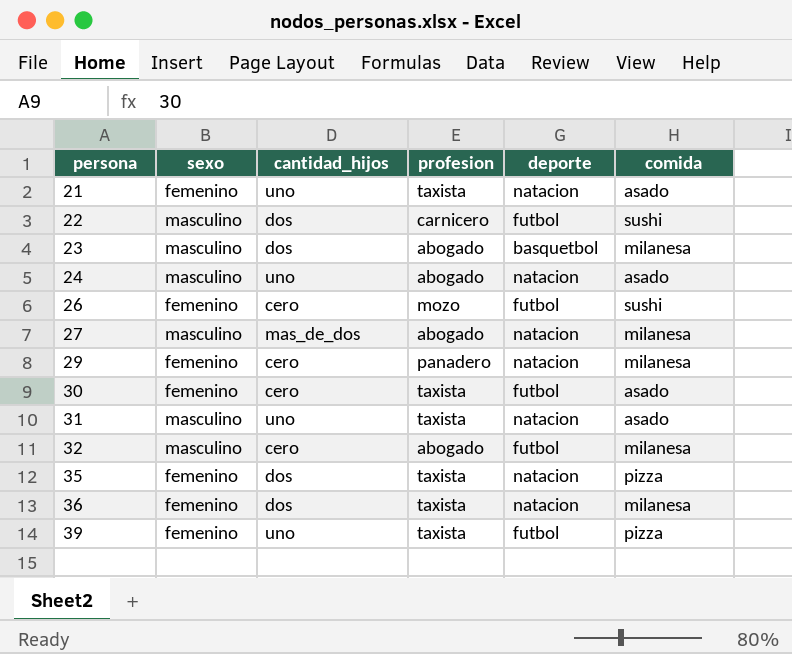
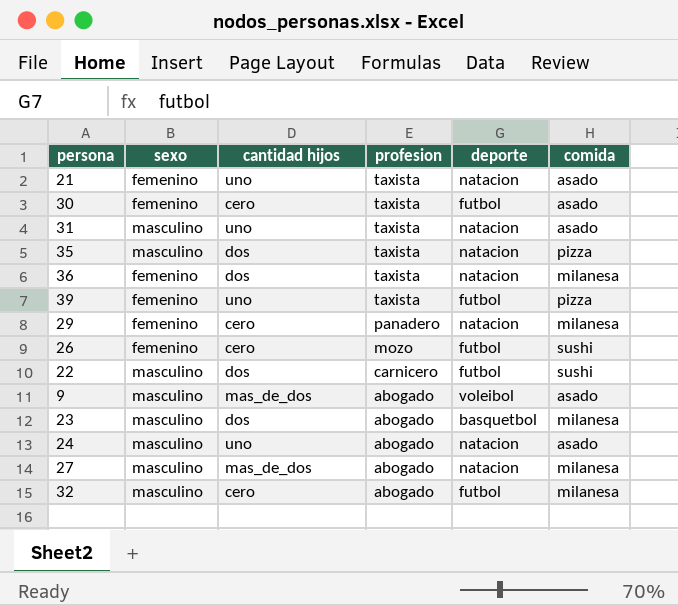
row order: persona ascending -> profesion descending
column name: cantidad_hijos -> cantidad hijos
35 | sexo: femenino -> masculino
row 9: none -> masculino | mas_de_dos | abogado | voleibol | asado

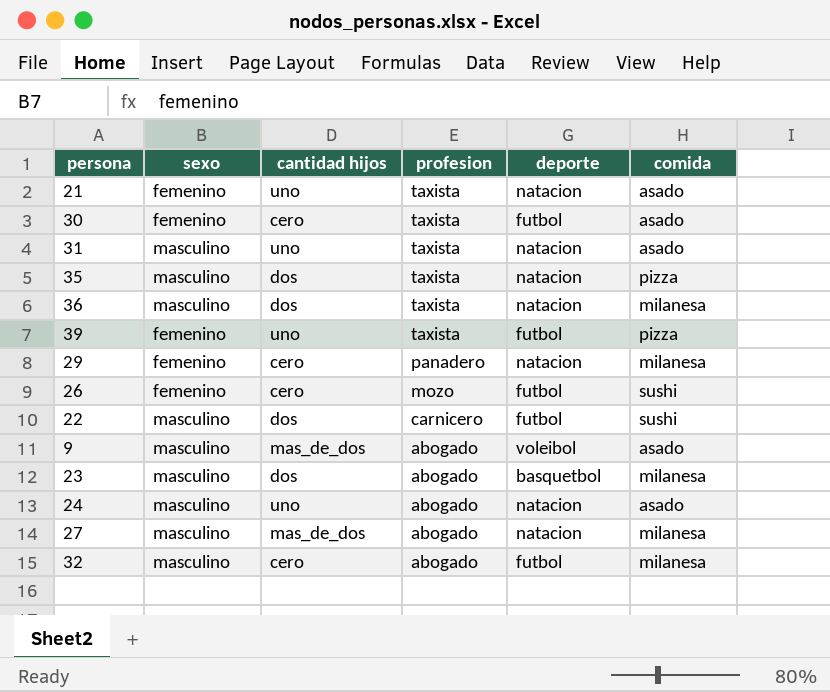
36 | sexo: femenino -> masculino

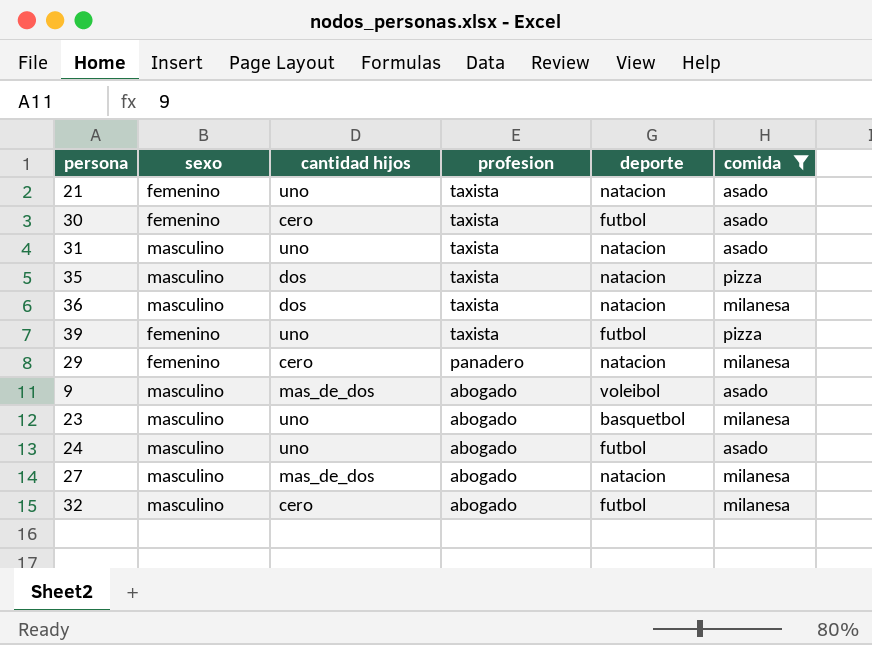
filter: none -> comida != sushi
23 | cantidad hijos: dos -> uno
24 | deporte: natacion -> futbol

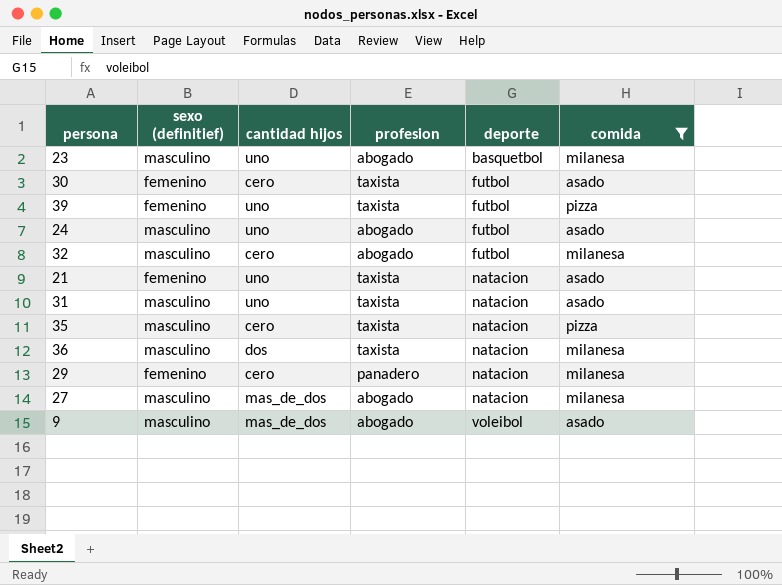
row order: profesion descending -> deporte ascending
column name: sexo -> sexo (definitief)
35 | cantidad hijos: dos -> cero

